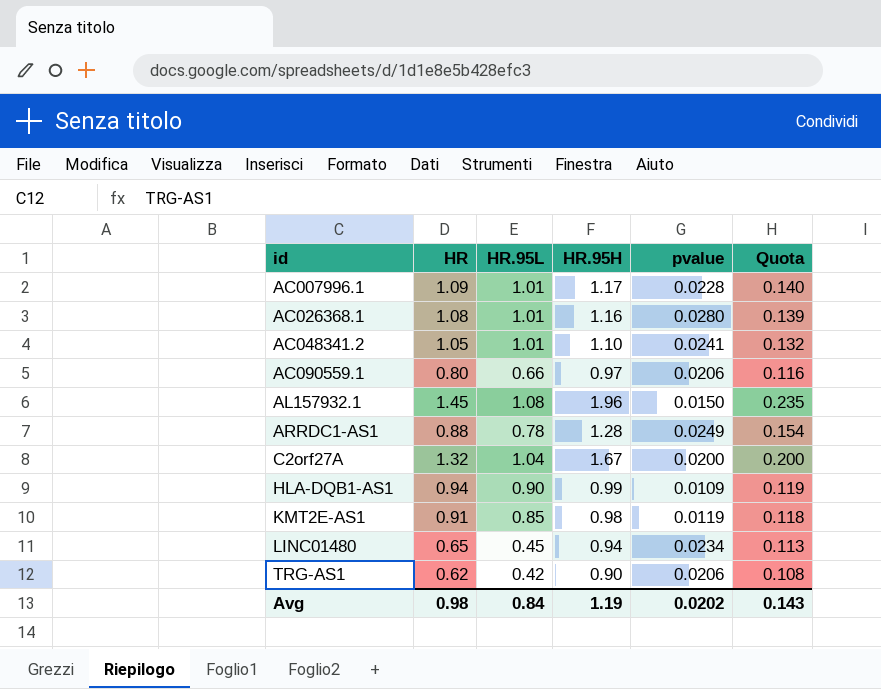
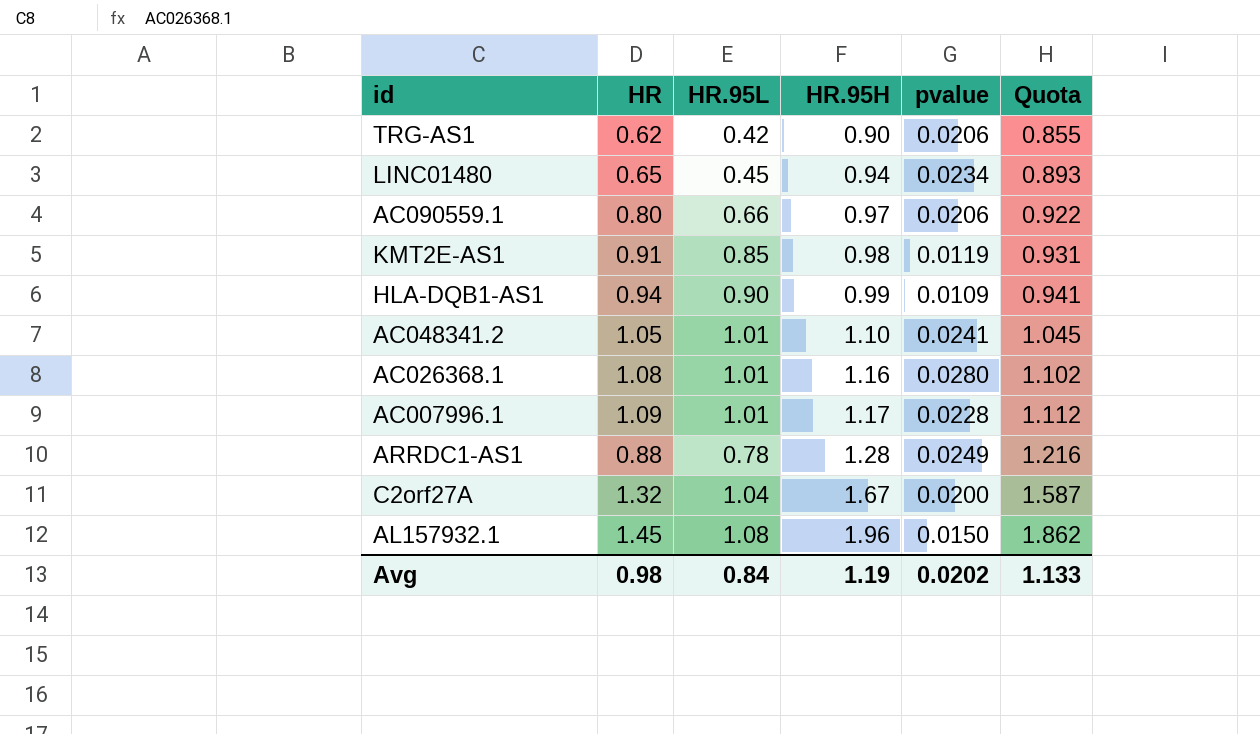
row order: id ascending -> HR.95H ascending
column Quota | formula: [HR.95H] * 0.12 -> [HR.95H] * 0.95
Avg | Quota: 0.143 -> 1.133

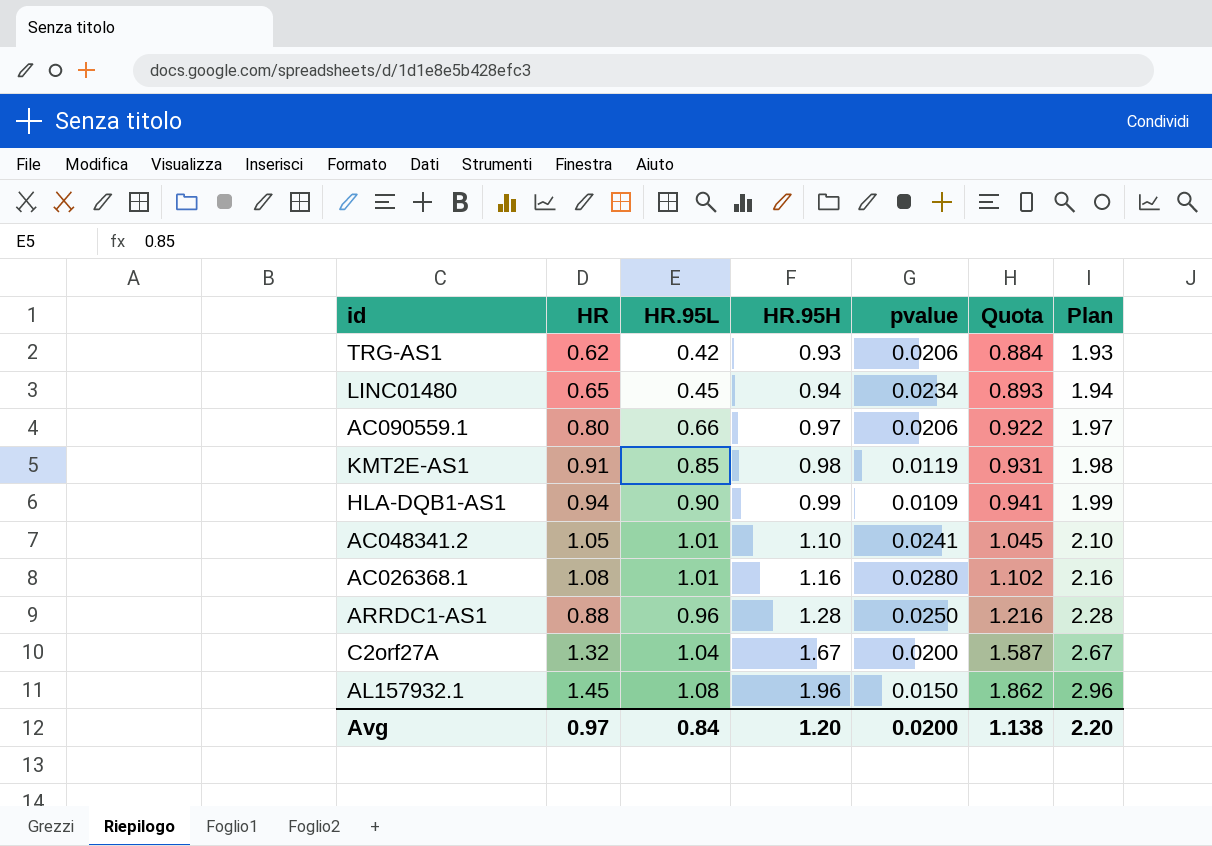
column Plan | formula: none -> [HR.95H] + 1
row AC007996.1: 1.09 | 1.01 | 1.17 | 0.0228 | 1.112 -> none
TRG-AS1 | HR.95H: 0.90 -> 0.93
TRG-AS1 | Quota: 0.855 -> 0.884
ARRDC1-AS1 | HR.95L: 0.78 -> 0.96
ARRDC1-AS1 | pvalue: 0.0249 -> 0.0250
Avg | HR: 0.98 -> 0.97
Avg | HR.95H: 1.19 -> 1.20
Avg | pvalue: 0.0202 -> 0.0200
Avg | Quota: 1.133 -> 1.138

